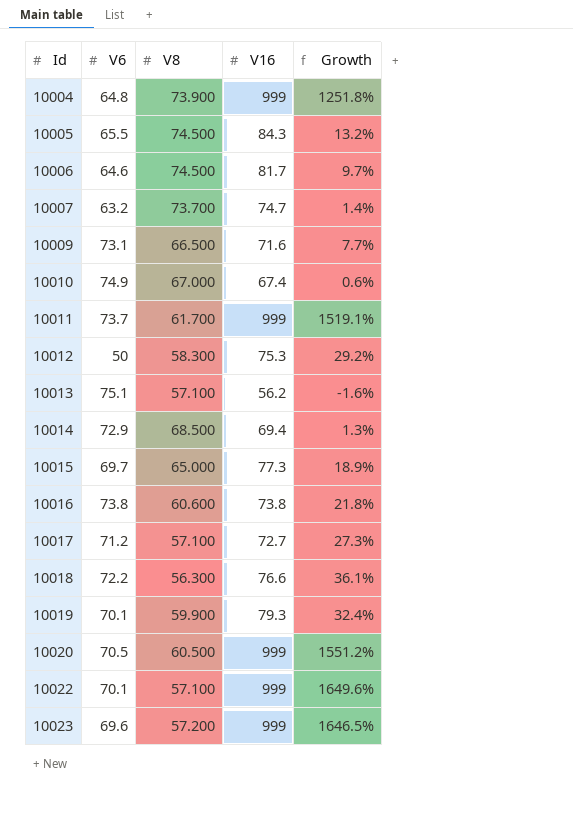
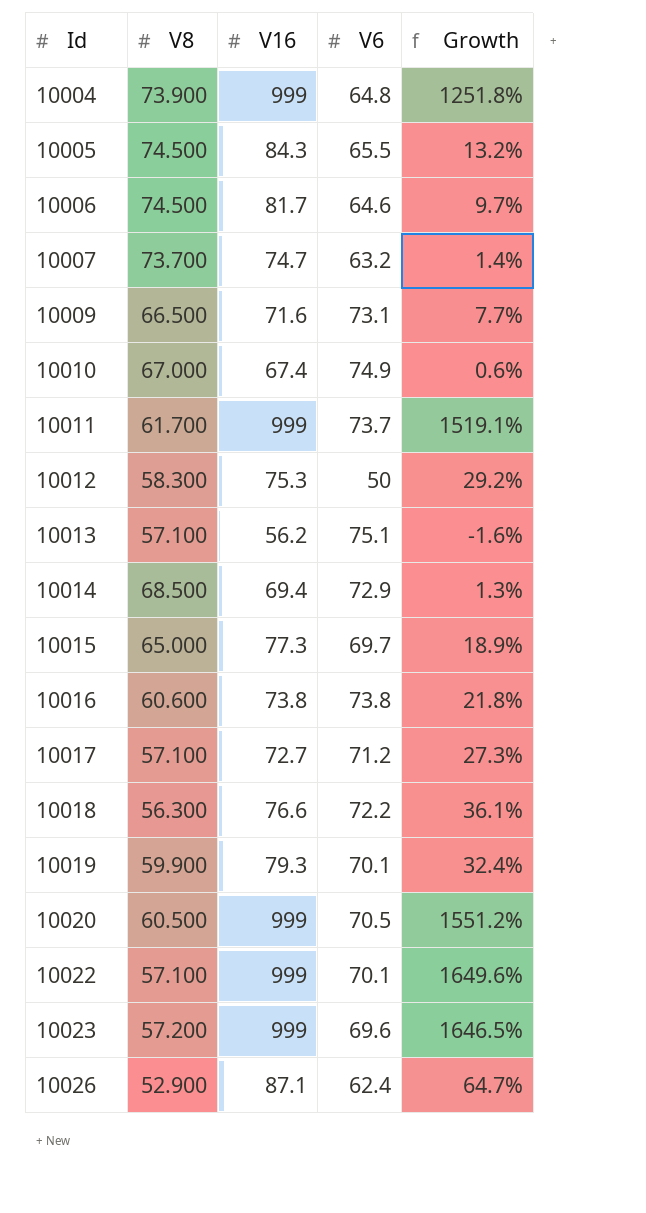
column V6 | position: 2 -> 4
row 10026: none -> 52.900 | 87.1 | 62.4 | 64.7%

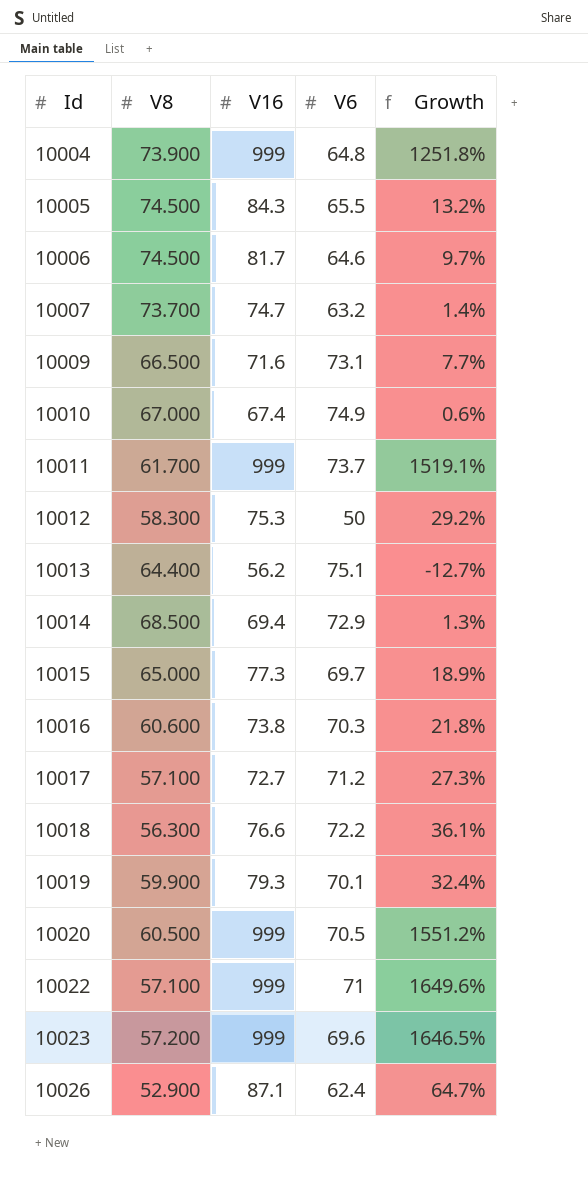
10013 | V8: 57.100 -> 64.400
10013 | Growth: -1.6% -> -12.7%
10016 | V6: 73.8 -> 70.3
10022 | V6: 70.1 -> 71

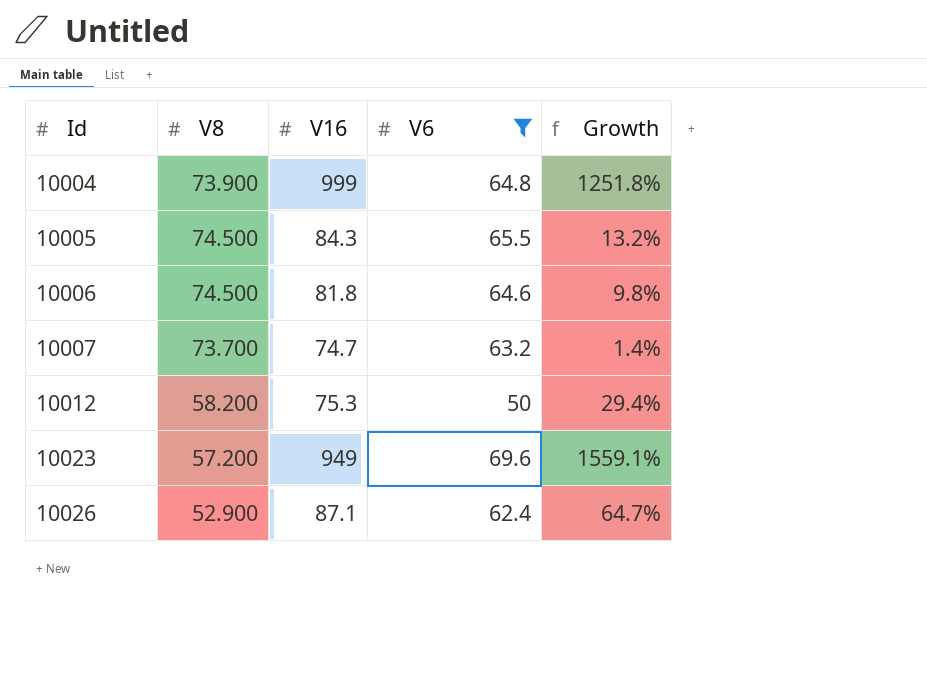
filter: none -> V6 <= 69.6
10006 | V16: 81.7 -> 81.8
10006 | Growth: 9.7% -> 9.8%
10012 | V8: 58.300 -> 58.200
10012 | Growth: 29.2% -> 29.4%
10023 | V16: 999 -> 949
10023 | Growth: 1646.5% -> 1559.1%

